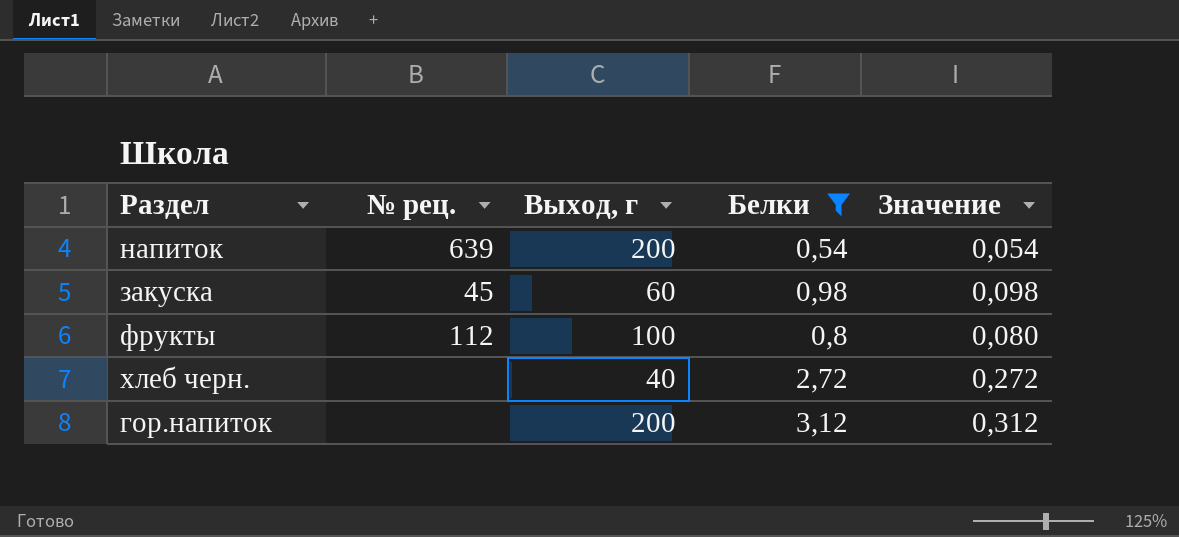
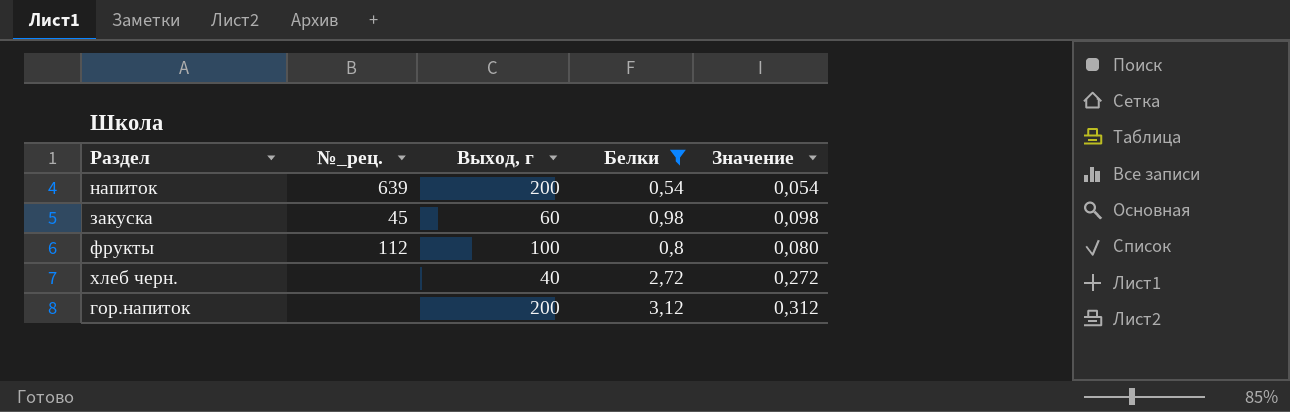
column name: № рец. -> №_рец.

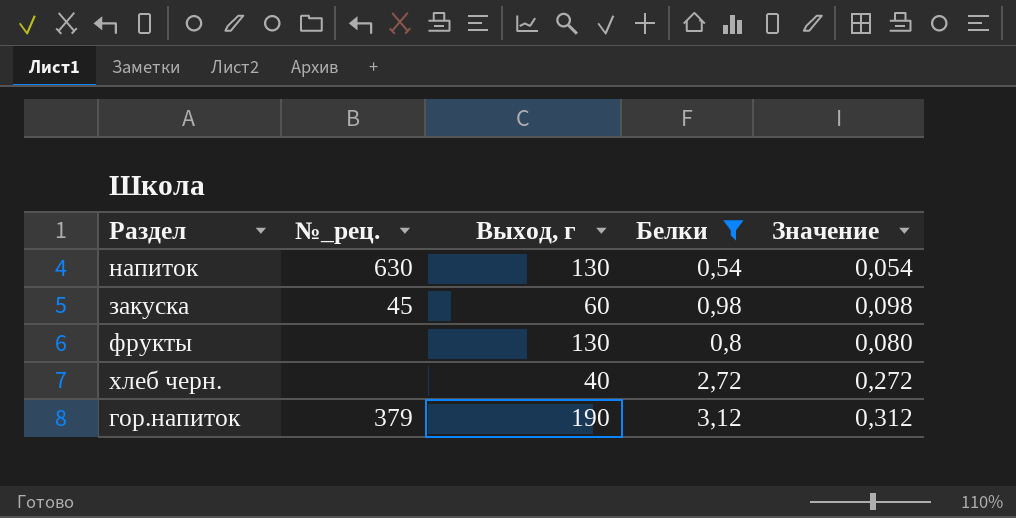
напиток | №_рец.: 639 -> 630
напиток | Выход, г: 200 -> 130
фрукты | №_рец.: 112 -> none
фрукты | Выход, г: 100 -> 130
гор.напиток | №_рец.: none -> 379
гор.напиток | Выход, г: 200 -> 190

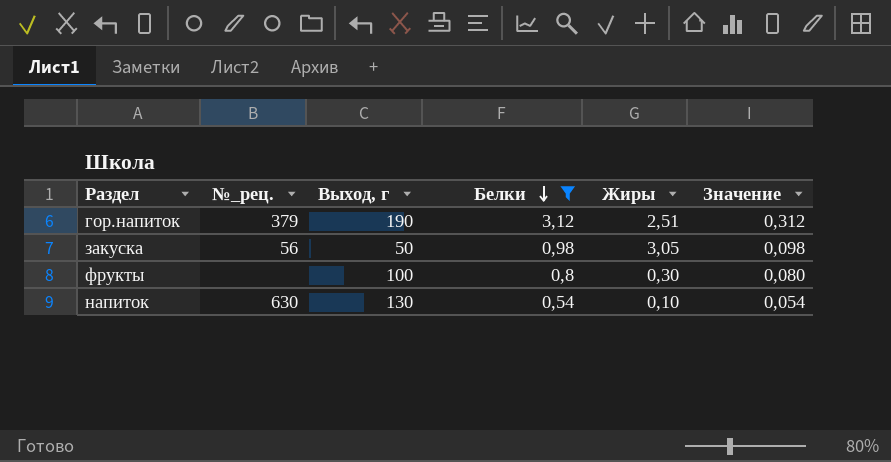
row order: none -> Белки descending
column Жиры | position: none -> 5
row хлеб черн.: none | 40 | 2,72 | 0,272 -> none
закуска | №_рец.: 45 -> 56
закуска | Выход, г: 60 -> 50
фрукты | Выход, г: 130 -> 100

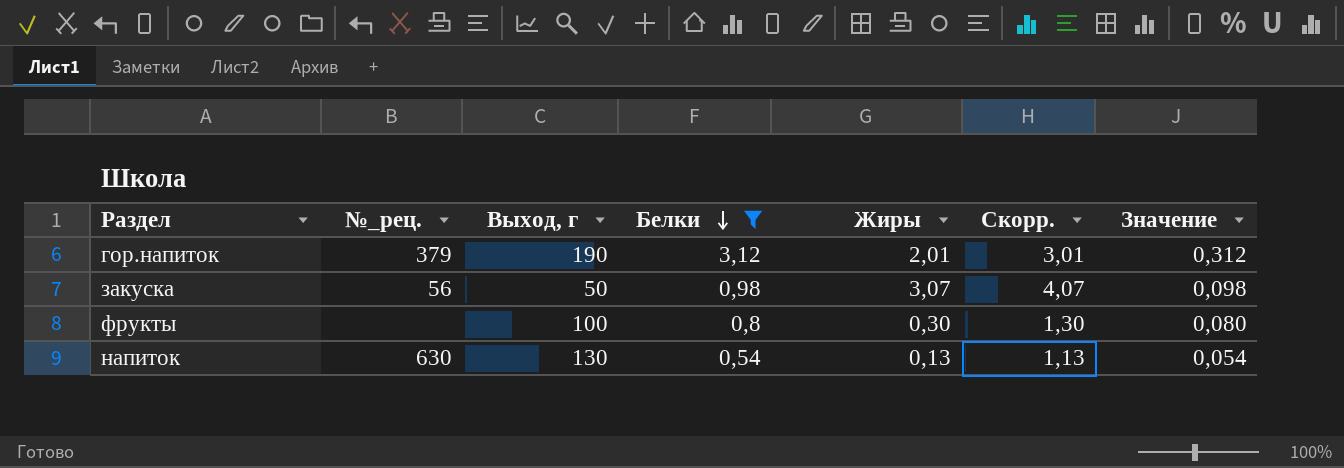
column Скорр. | formula: none -> [Жиры] + 1
гор.напиток | Жиры: 2,51 -> 2,01
закуска | Жиры: 3,05 -> 3,07
напиток | Жиры: 0,10 -> 0,13

